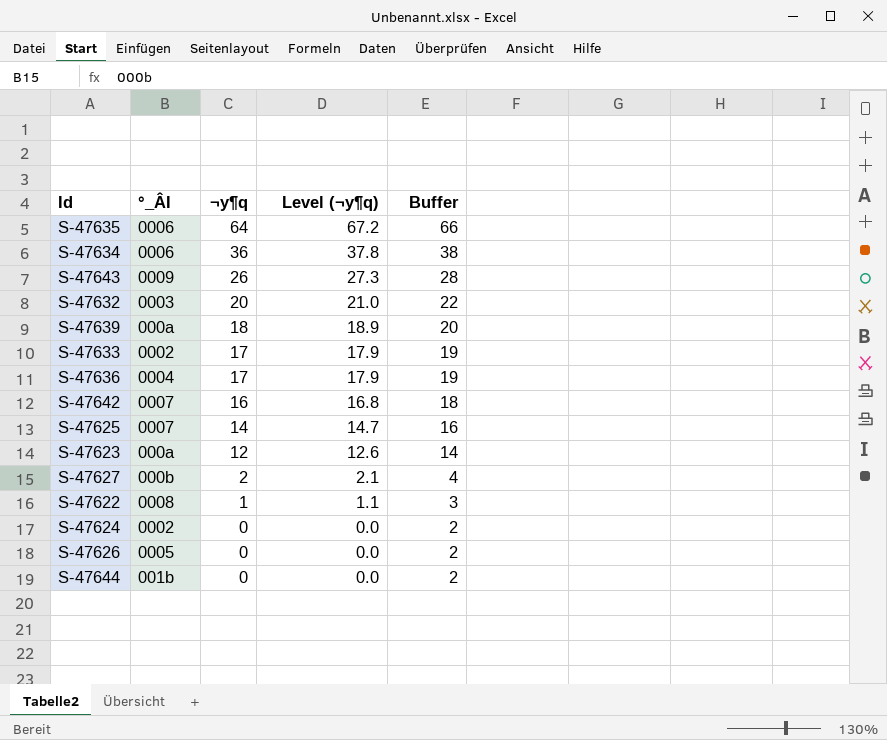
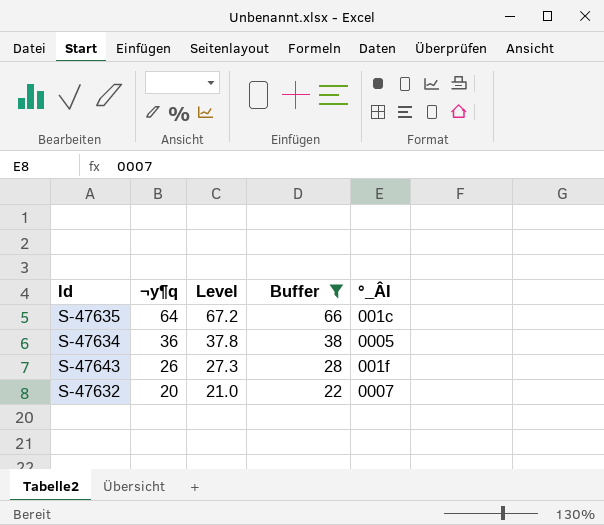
filter: none -> Buffer >= 22
column name: Level (¬y¶q) -> Level
column °_ÂI | position: 2 -> 5
S-47635 | °_ÂI: 0006 -> 001c
S-47634 | °_ÂI: 0006 -> 0005
S-47643 | °_ÂI: 0009 -> 001f
S-47632 | °_ÂI: 0003 -> 0007

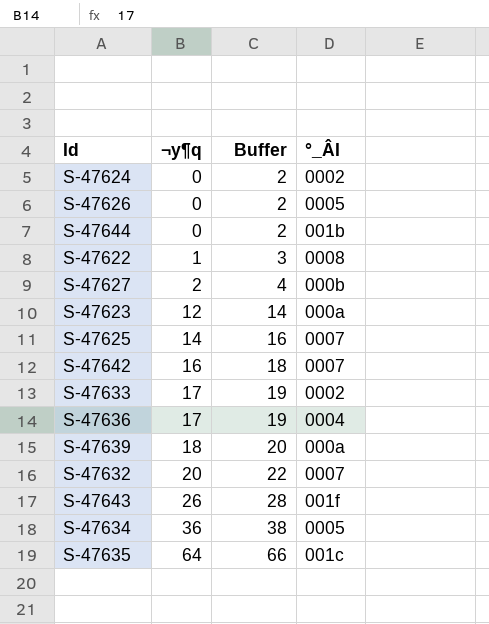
filter: Buffer >= 22 -> none
row order: ¬y¶q descending -> ¬y¶q ascending
column Level | formula: [¬y¶q] * 1.05 -> none

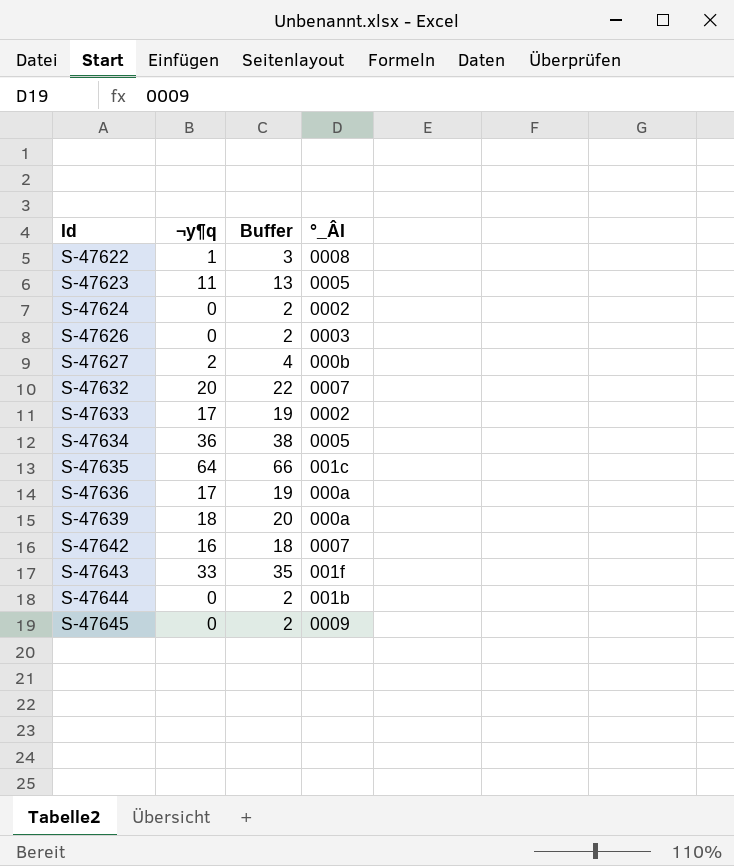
row order: ¬y¶q ascending -> Id ascending
row S-47625: 14 | 16 | 0007 -> none
S-47623 | ¬y¶q: 12 -> 11
S-47623 | Buffer: 14 -> 13
S-47623 | °_ÂI: 000a -> 0005
S-47626 | °_ÂI: 0005 -> 0003
S-47636 | °_ÂI: 0004 -> 000a
S-47643 | ¬y¶q: 26 -> 33
S-47643 | Buffer: 28 -> 35
row S-47645: none -> 0 | 2 | 0009

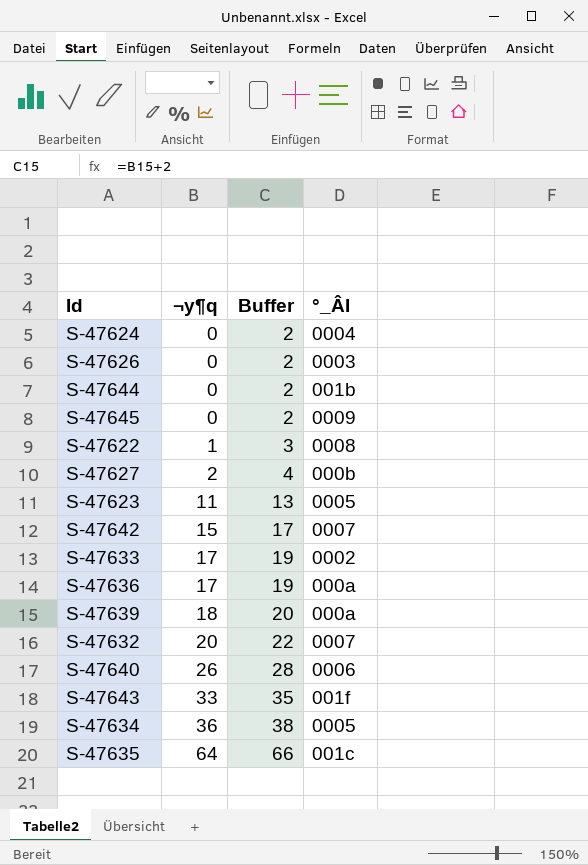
row order: Id ascending -> ¬y¶q ascending
S-47624 | °_ÂI: 0002 -> 0004
S-47642 | ¬y¶q: 16 -> 15
S-47642 | Buffer: 18 -> 17
row S-47640: none -> 26 | 28 | 0006

